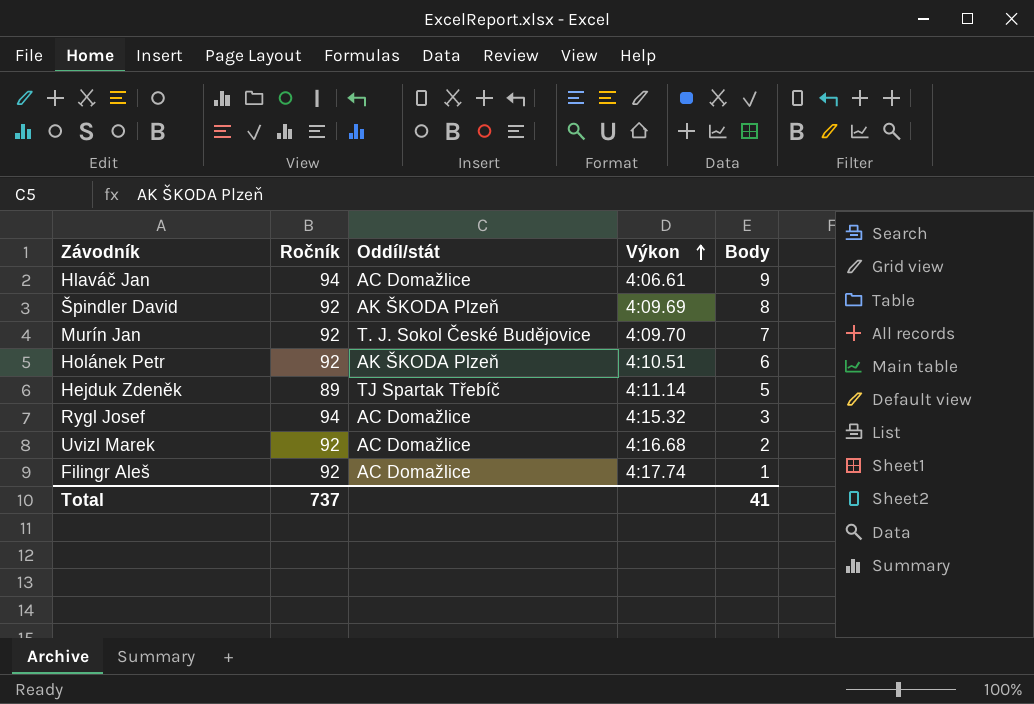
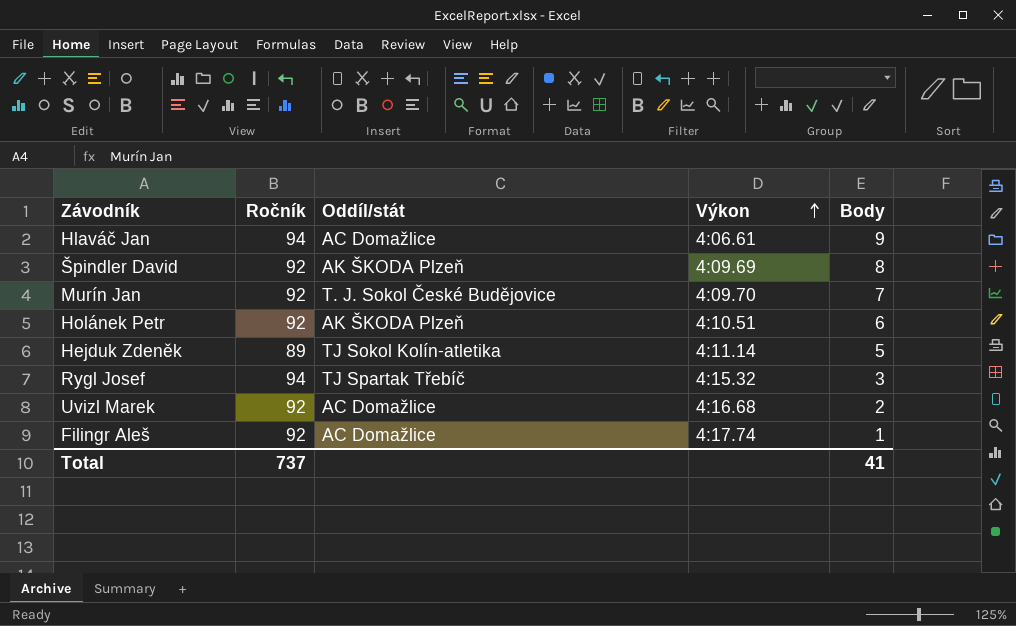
Hejduk Zdeněk | Oddíl/stát: TJ Spartak Třebíč -> TJ Sokol Kolín-atletika
Rygl Josef | Oddíl/stát: AC Domažlice -> TJ Spartak Třebíč

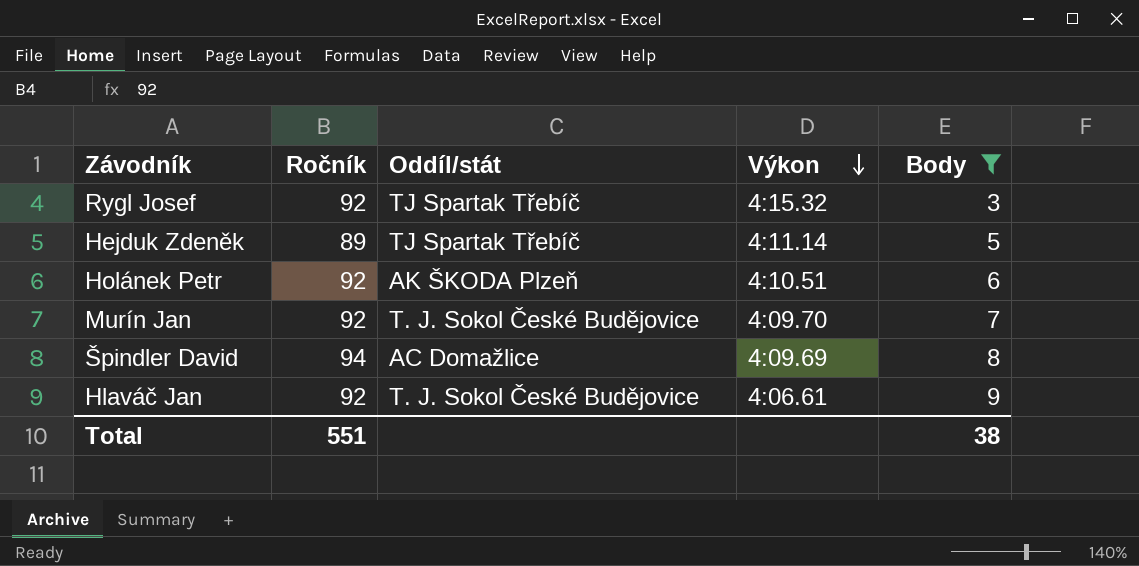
filter: none -> Body >= 3
row order: Výkon ascending -> Výkon descending
Rygl Josef | Ročník: 94 -> 92
Hejduk Zdeněk | Oddíl/stát: TJ Sokol Kolín-atletika -> TJ Spartak Třebíč
Špindler David | Ročník: 92 -> 94
Špindler David | Oddíl/stát: AK ŠKODA Plzeň -> AC Domažlice
Hlaváč Jan | Ročník: 94 -> 92
Hlaváč Jan | Oddíl/stát: AC Domažlice -> T. J. Sokol České Budějovice
Total | Ročník: 737 -> 551
Total | Body: 41 -> 38

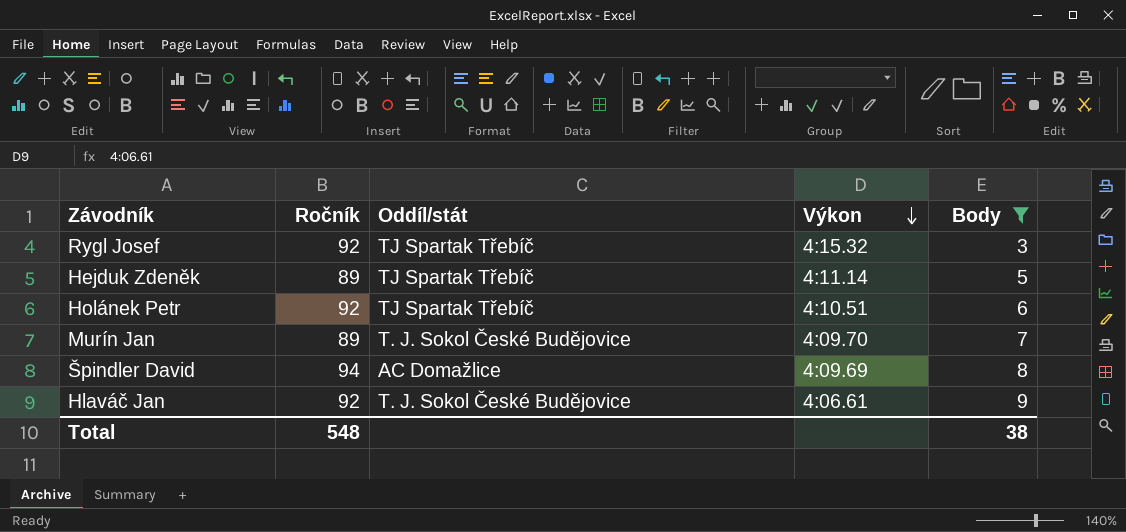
Holánek Petr | Oddíl/stát: AK ŠKODA Plzeň -> TJ Spartak Třebíč
Murín Jan | Ročník: 92 -> 89
Total | Ročník: 551 -> 548

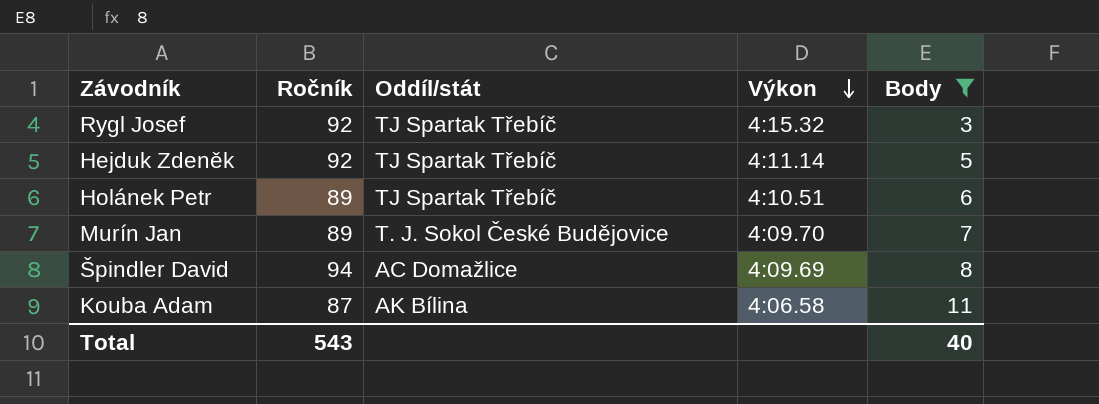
row Hlaváč Jan: 92 | T. J. Sokol České Budějovice | 4:06.61 | 9 -> none
Hejduk Zdeněk | Ročník: 89 -> 92
Holánek Petr | Ročník: 92 -> 89
row Kouba Adam: none -> 87 | AK Bílina | 4:06.58 | 11
Total | Ročník: 548 -> 543
Total | Body: 38 -> 40

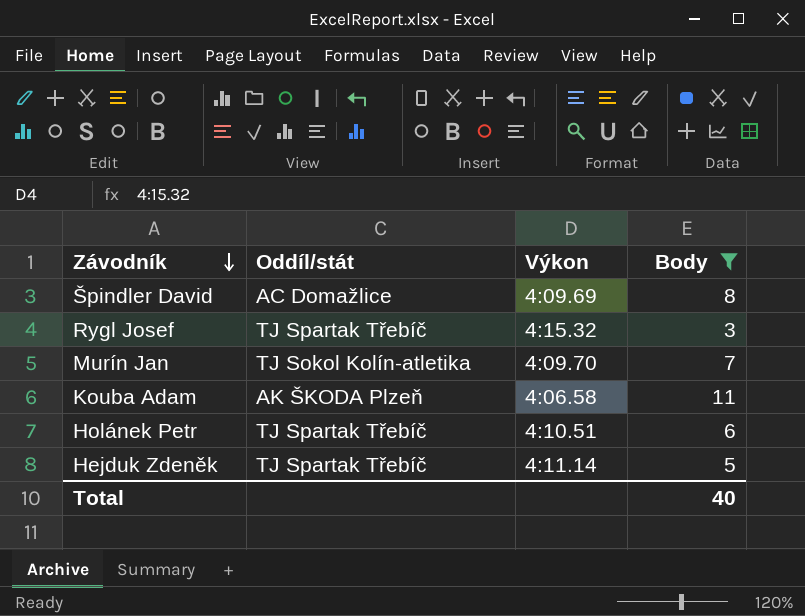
row order: Výkon descending -> Závodník descending
column Ročník | position: 2 -> none
Murín Jan | Oddíl/stát: T. J. Sokol České Budějovice -> TJ Sokol Kolín-atletika
Kouba Adam | Oddíl/stát: AK Bílina -> AK ŠKODA Plzeň

